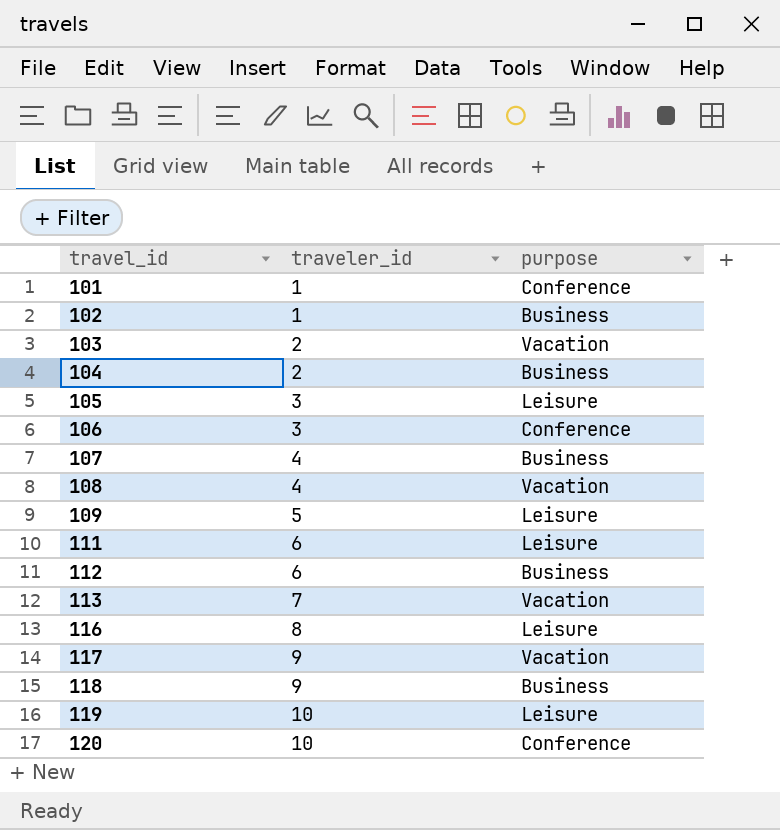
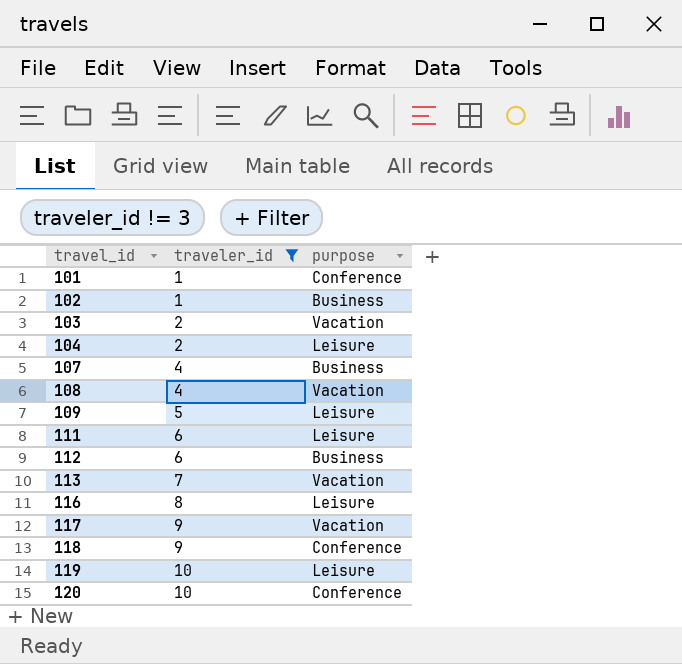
filter: none -> traveler_id != 3
104 | purpose: Business -> Leisure
118 | purpose: Business -> Conference

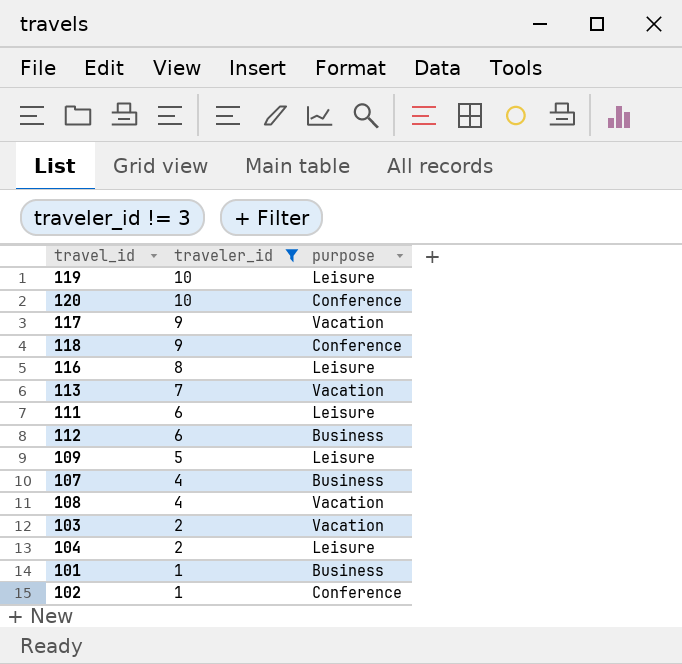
row order: travel_id ascending -> traveler_id descending
101 | purpose: Conference -> Business
102 | purpose: Business -> Conference

